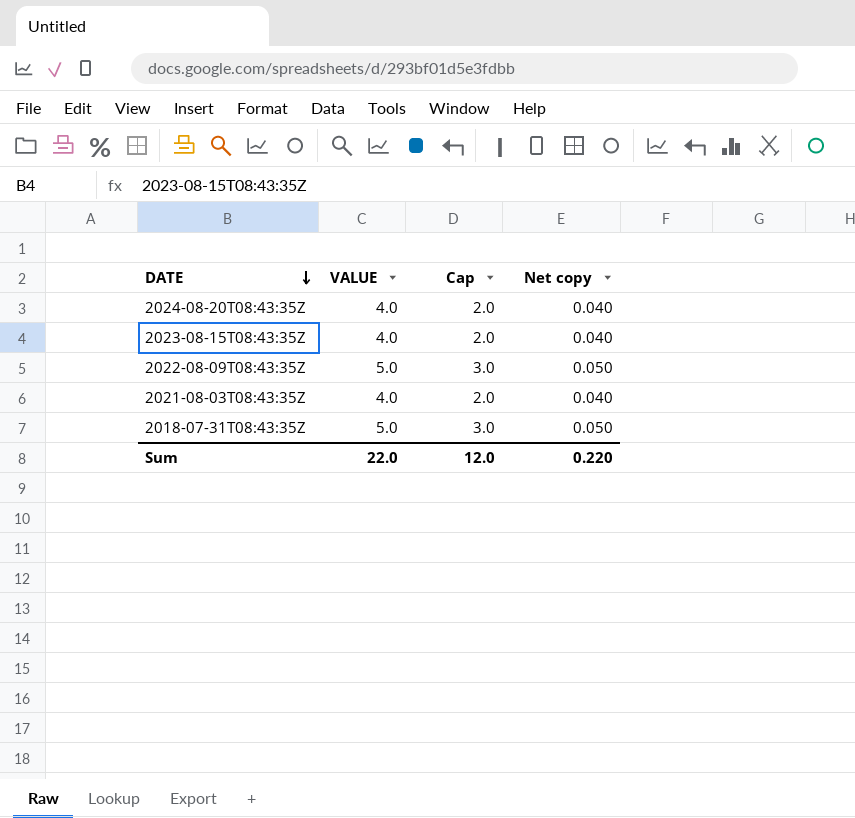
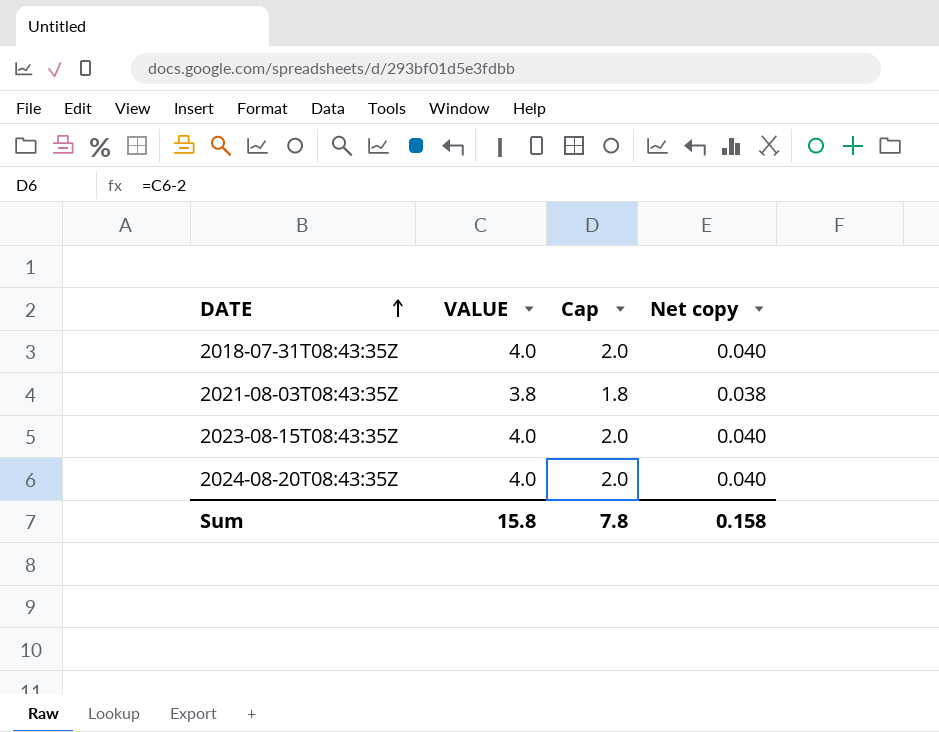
row order: DATE descending -> DATE ascending
row 2022-08-09T08:43:35Z: 5.0 | 3.0 | 0.050 -> none
2018-07-31T08:43:35Z | VALUE: 5.0 -> 4.0
2018-07-31T08:43:35Z | Cap: 3.0 -> 2.0
2018-07-31T08:43:35Z | Net copy: 0.050 -> 0.040
2021-08-03T08:43:35Z | VALUE: 4.0 -> 3.8
2021-08-03T08:43:35Z | Cap: 2.0 -> 1.8
2021-08-03T08:43:35Z | Net copy: 0.040 -> 0.038
Sum | VALUE: 22.0 -> 15.8
Sum | Cap: 12.0 -> 7.8
Sum | Net copy: 0.220 -> 0.158

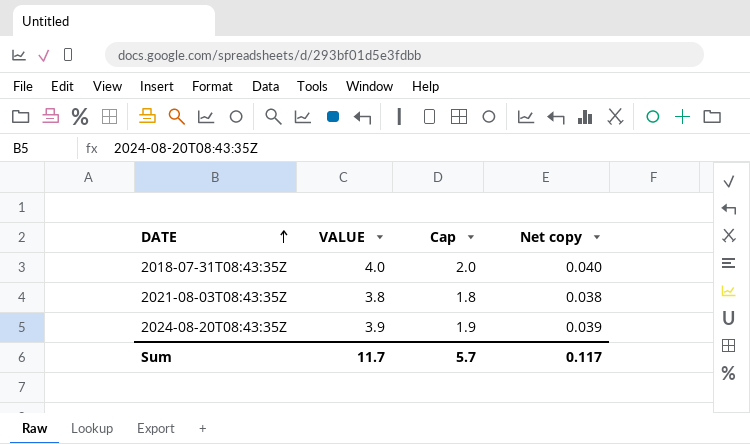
row 2023-08-15T08:43:35Z: 4.0 | 2.0 | 0.040 -> none
2024-08-20T08:43:35Z | VALUE: 4.0 -> 3.9
2024-08-20T08:43:35Z | Cap: 2.0 -> 1.9
2024-08-20T08:43:35Z | Net copy: 0.040 -> 0.039
Sum | VALUE: 15.8 -> 11.7
Sum | Cap: 7.8 -> 5.7
Sum | Net copy: 0.158 -> 0.117

